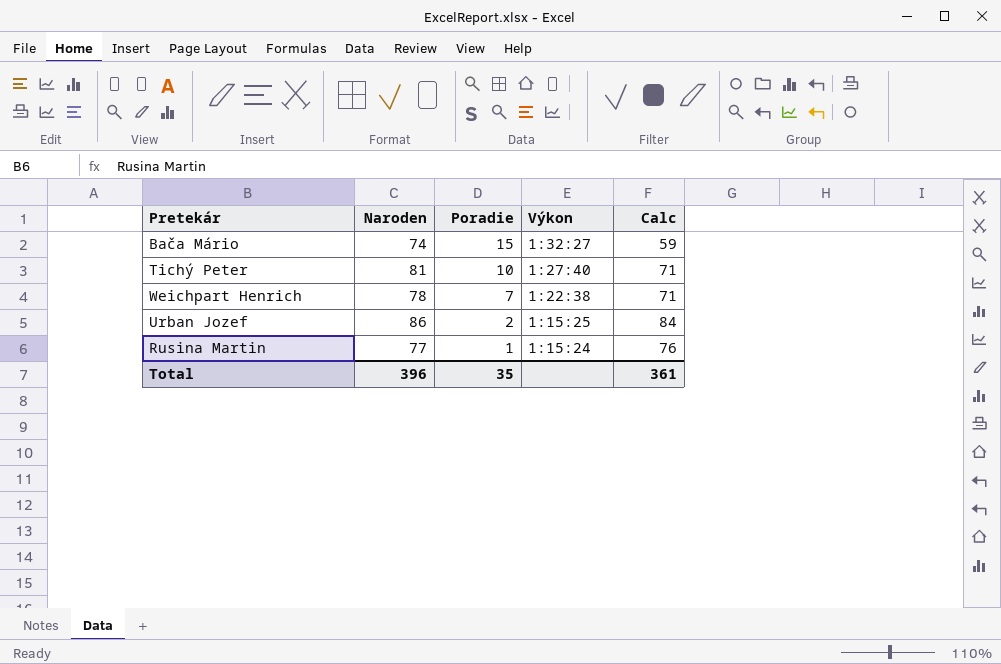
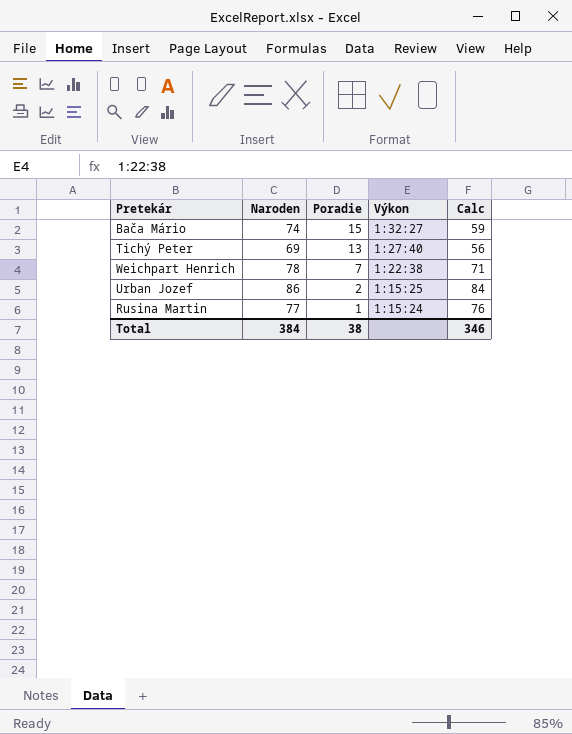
Tichý Peter | Naroden: 81 -> 69
Tichý Peter | Poradie: 10 -> 13
Tichý Peter | Calc: 71 -> 56
Total | Naroden: 396 -> 384
Total | Poradie: 35 -> 38
Total | Calc: 361 -> 346

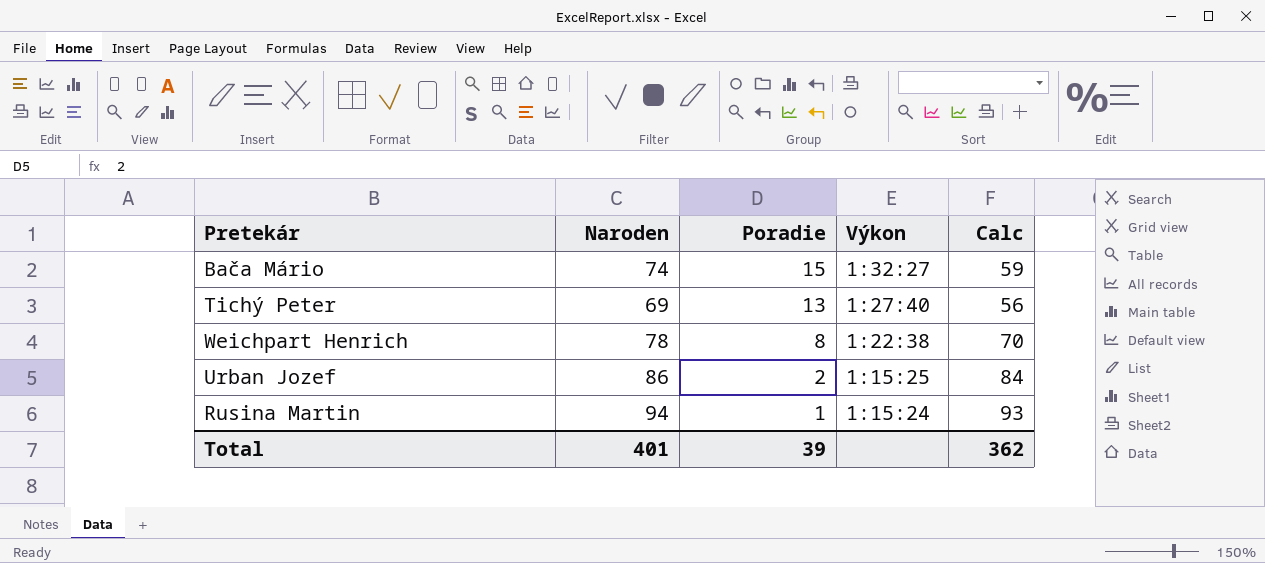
Weichpart Henrich | Poradie: 7 -> 8
Weichpart Henrich | Calc: 71 -> 70
Rusina Martin | Naroden: 77 -> 94
Rusina Martin | Calc: 76 -> 93
Total | Naroden: 384 -> 401
Total | Poradie: 38 -> 39
Total | Calc: 346 -> 362

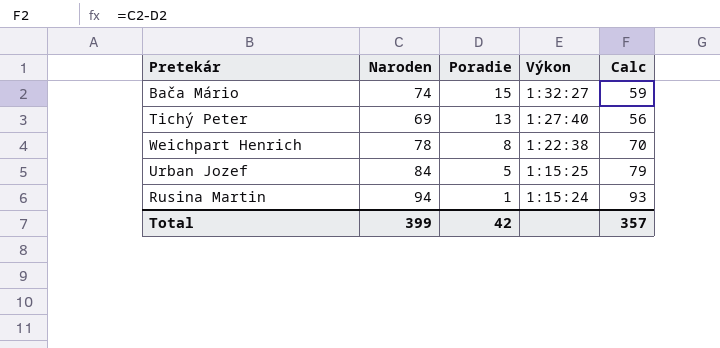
Urban Jozef | Naroden: 86 -> 84
Urban Jozef | Poradie: 2 -> 5
Urban Jozef | Calc: 84 -> 79
Total | Naroden: 401 -> 399
Total | Poradie: 39 -> 42
Total | Calc: 362 -> 357

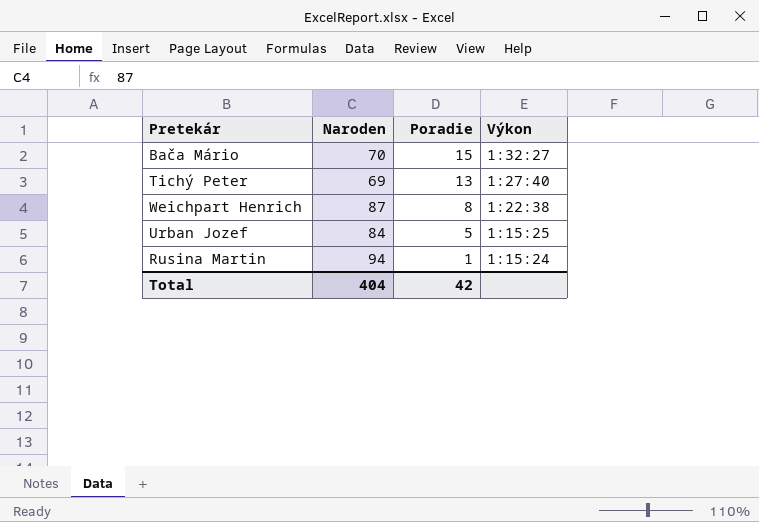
column Calc | formula: [Naroden] - [Poradie] -> none
Bača Mário | Naroden: 74 -> 70
Weichpart Henrich | Naroden: 78 -> 87
Total | Naroden: 399 -> 404

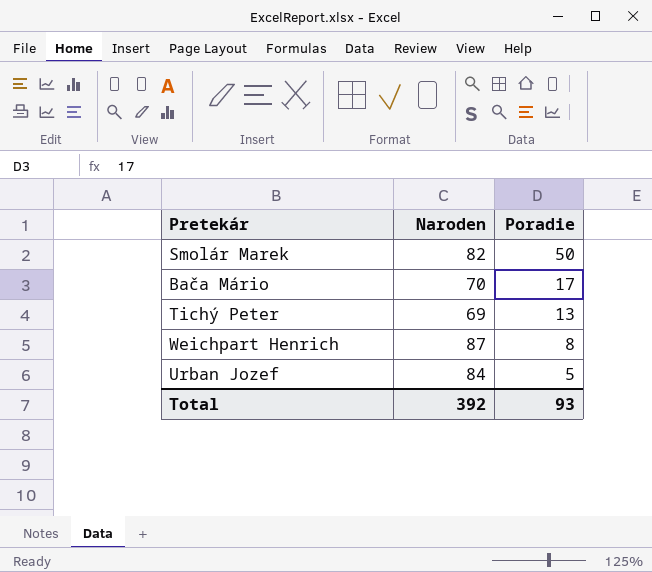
column Výkon | position: 4 -> none
row Rusina Martin: 94 | 1 | 1:15:24 -> none
row Smolár Marek: none -> 82 | 50
Bača Mário | Poradie: 15 -> 17
Total | Naroden: 404 -> 392
Total | Poradie: 42 -> 93

